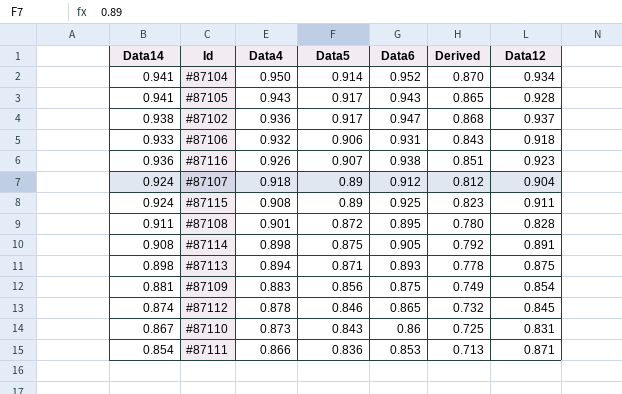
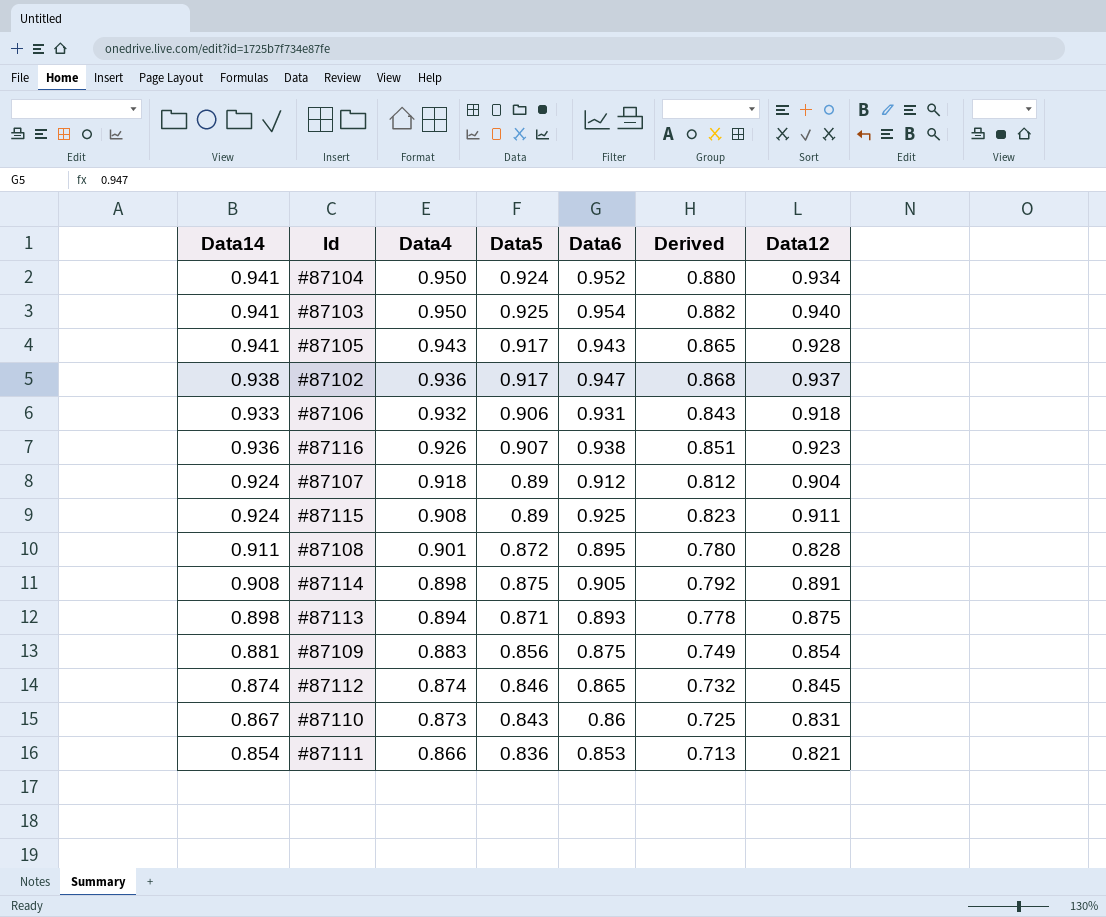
#87104 | Data5: 0.914 -> 0.924
#87104 | Derived: 0.870 -> 0.880
row #87103: none -> 0.941 | 0.950 | 0.925 | 0.954 | 0.882 | 0.940
#87112 | Data4: 0.878 -> 0.874
#87111 | Data12: 0.871 -> 0.821

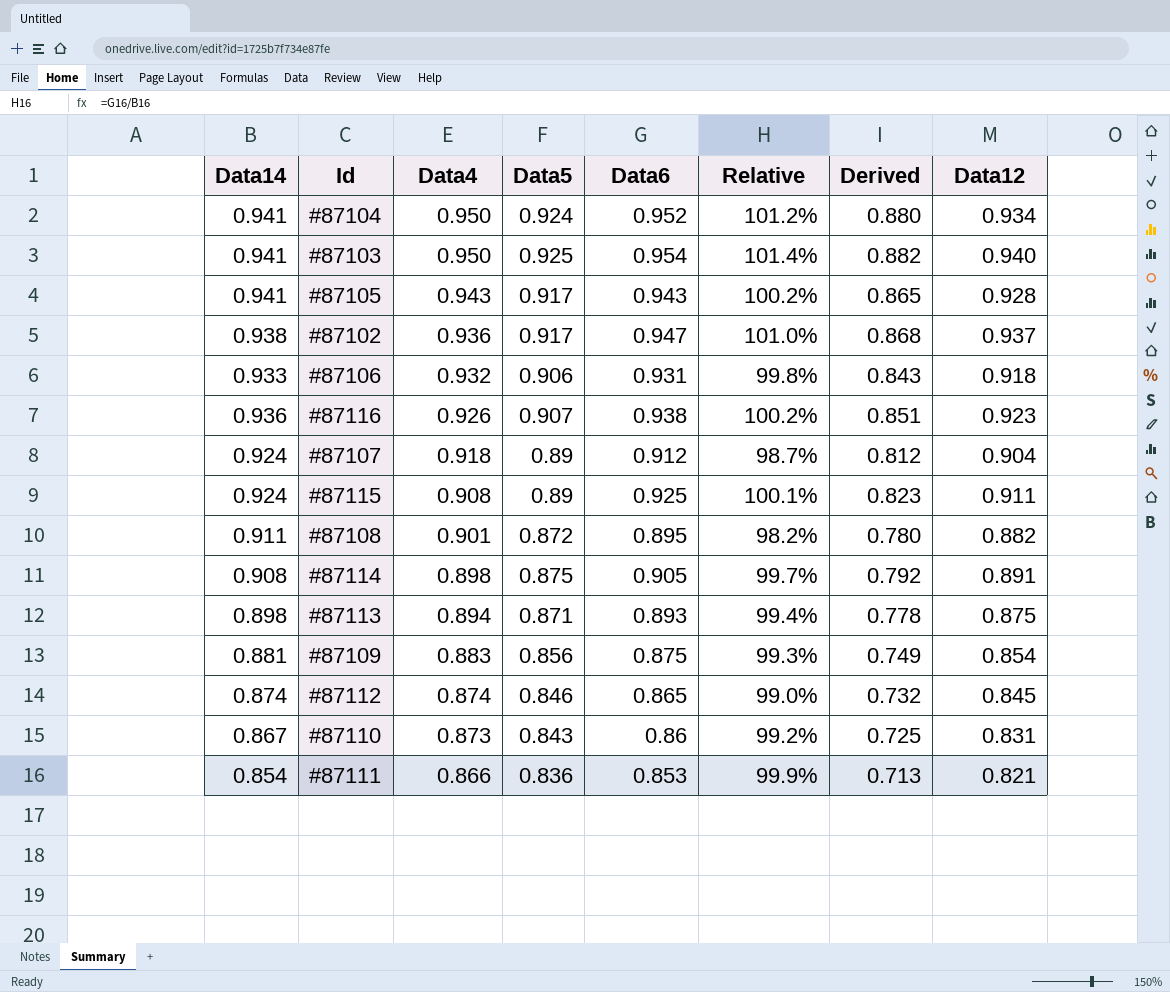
column Relative | formula: none -> [Data6] / [Data14]
#87108 | Data12: 0.828 -> 0.882

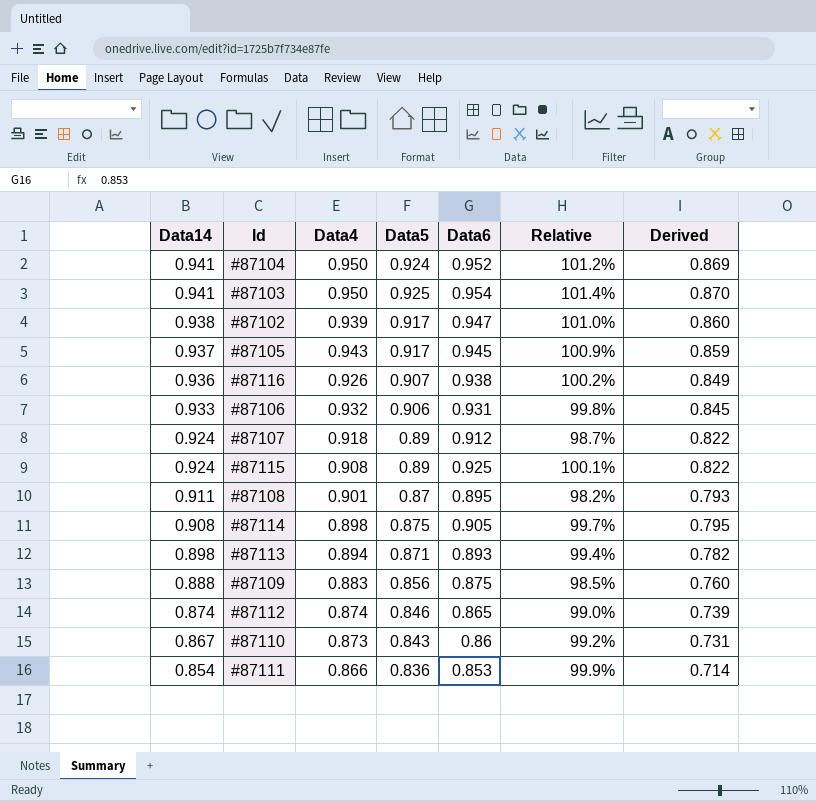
row order: Data4 descending -> Data14 descending
column Data12 | position: 8 -> none
column Derived | formula: [Data5] * [Data6] -> [Data14] * [Data5]
#87102 | Data4: 0.936 -> 0.939
#87105 | Data14: 0.941 -> 0.937
#87105 | Data6: 0.943 -> 0.945
#87105 | Relative: 100.2% -> 100.9%
#87108 | Data5: 0.872 -> 0.87
#87109 | Data14: 0.881 -> 0.888
#87109 | Relative: 99.3% -> 98.5%

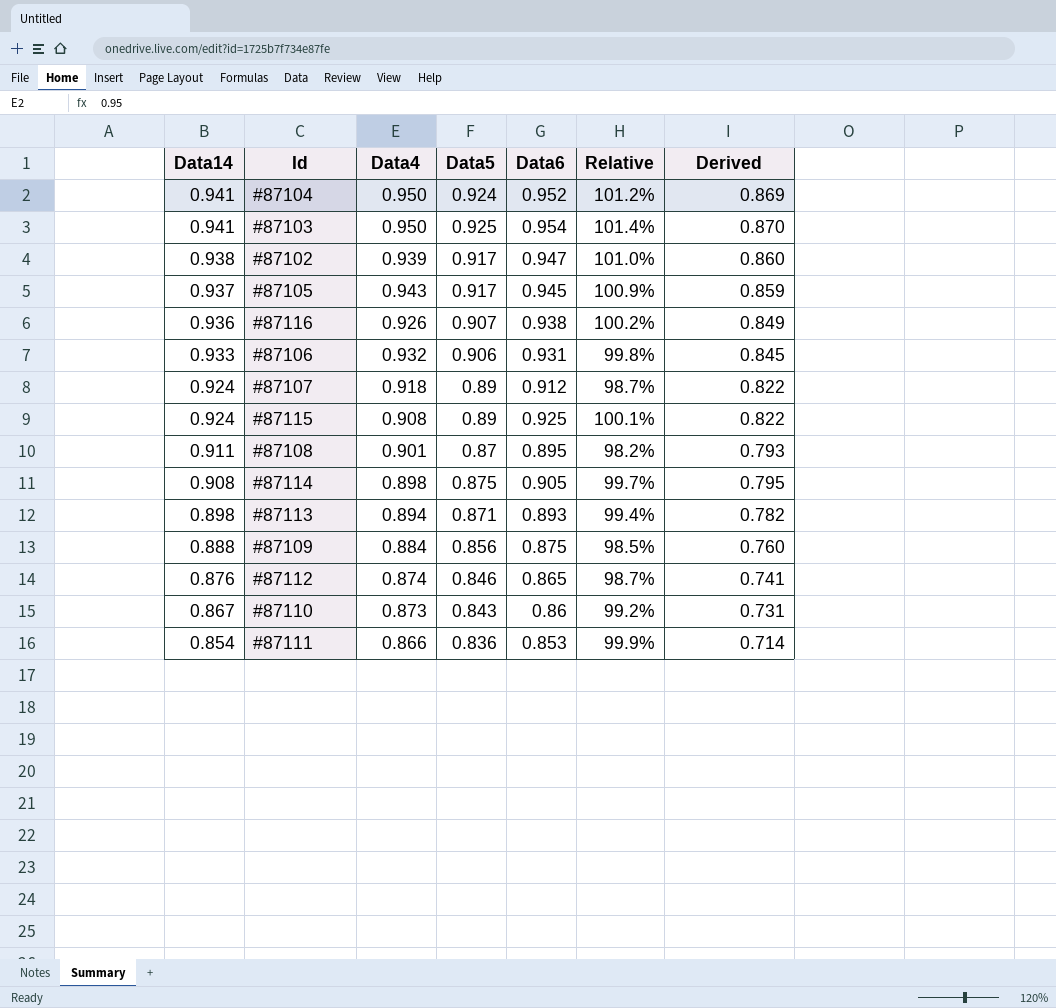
#87109 | Data4: 0.883 -> 0.884
#87112 | Data14: 0.874 -> 0.876
#87112 | Relative: 99.0% -> 98.7%
#87112 | Derived: 0.739 -> 0.741

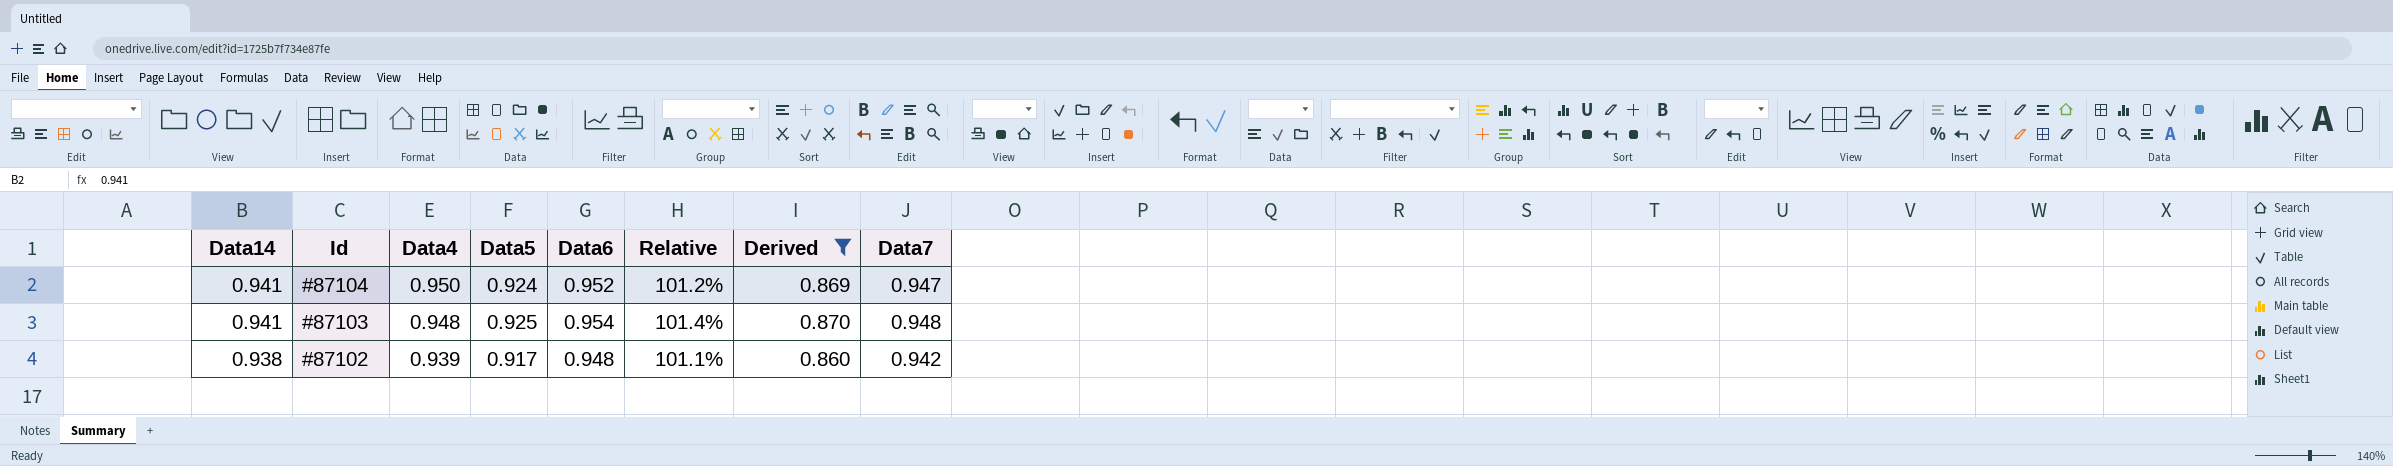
filter: none -> Derived >= 0.860
column Data7 | position: none -> 8
#87103 | Data4: 0.950 -> 0.948
#87102 | Data6: 0.947 -> 0.948
#87102 | Relative: 101.0% -> 101.1%

